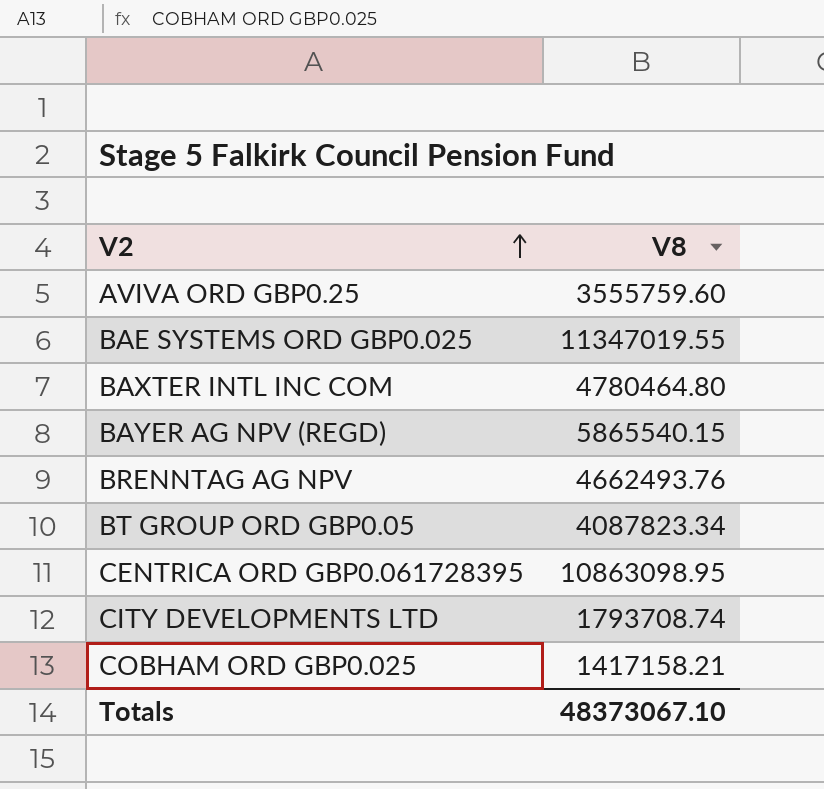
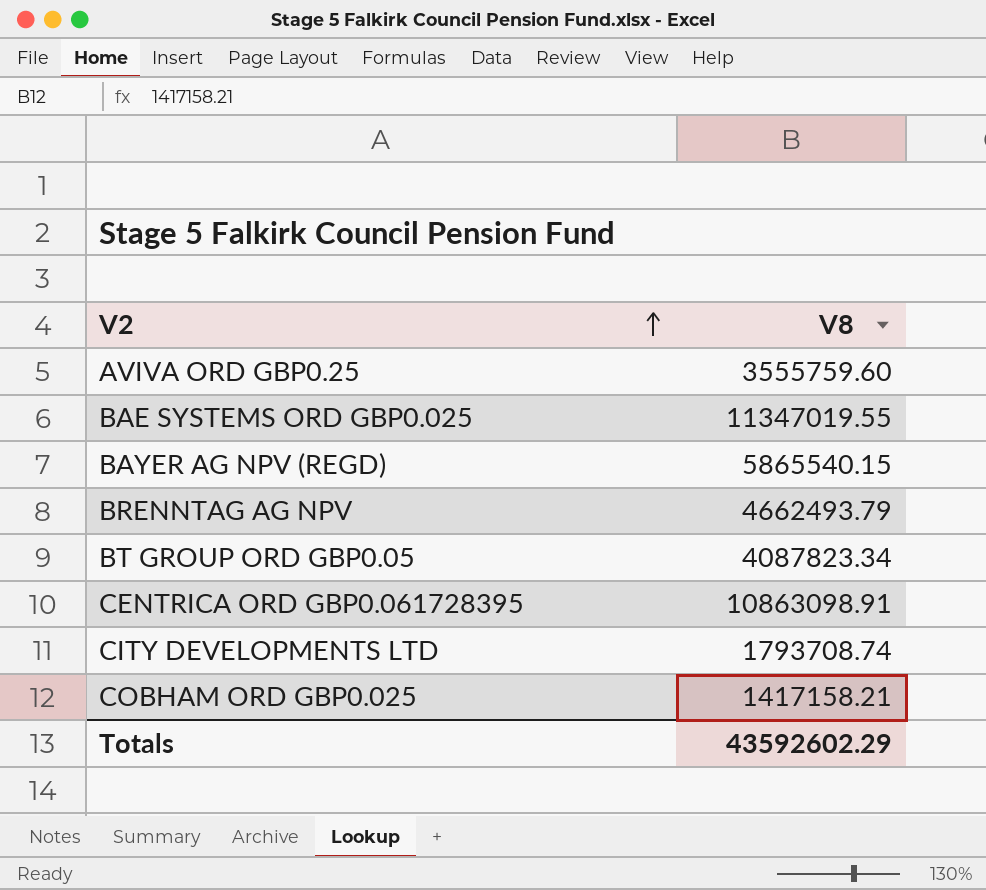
row BAXTER INTL INC COM: 4780464.80 -> none
BRENNTAG AG NPV | V8: 4662493.76 -> 4662493.79
CENTRICA ORD GBP0.061728395 | V8: 10863098.95 -> 10863098.91
Totals | V8: 48373067.10 -> 43592602.29

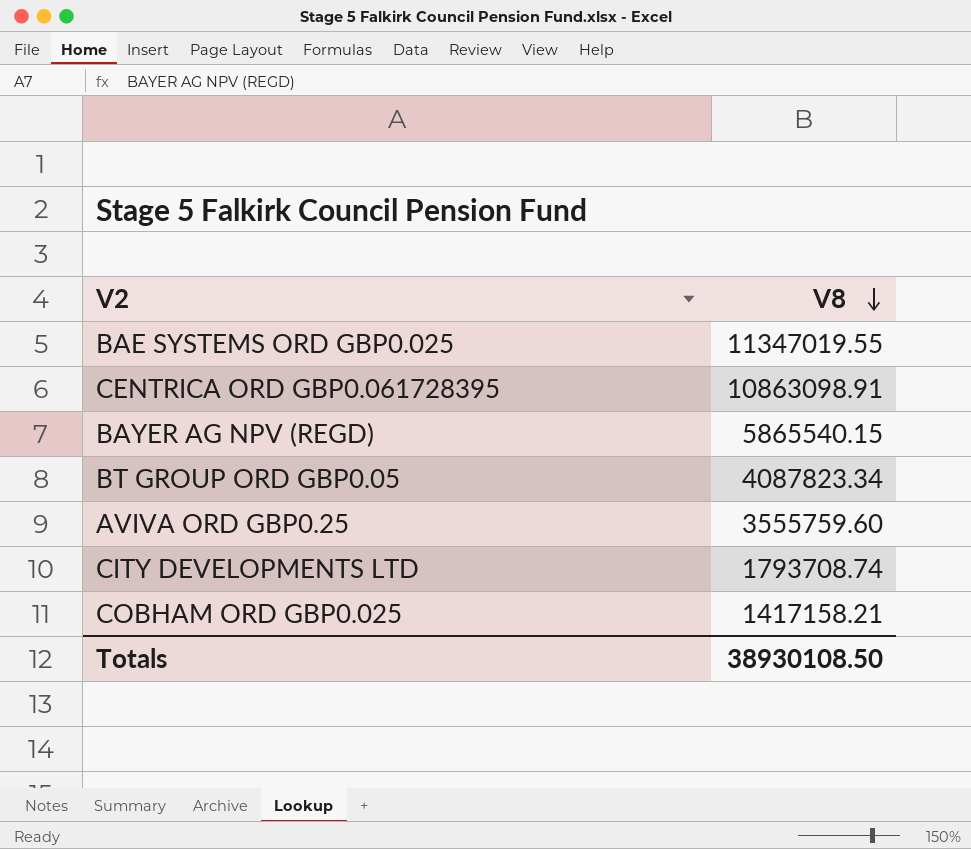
row order: V2 ascending -> V8 descending
row BRENNTAG AG NPV: 4662493.79 -> none
Totals | V8: 43592602.29 -> 38930108.50

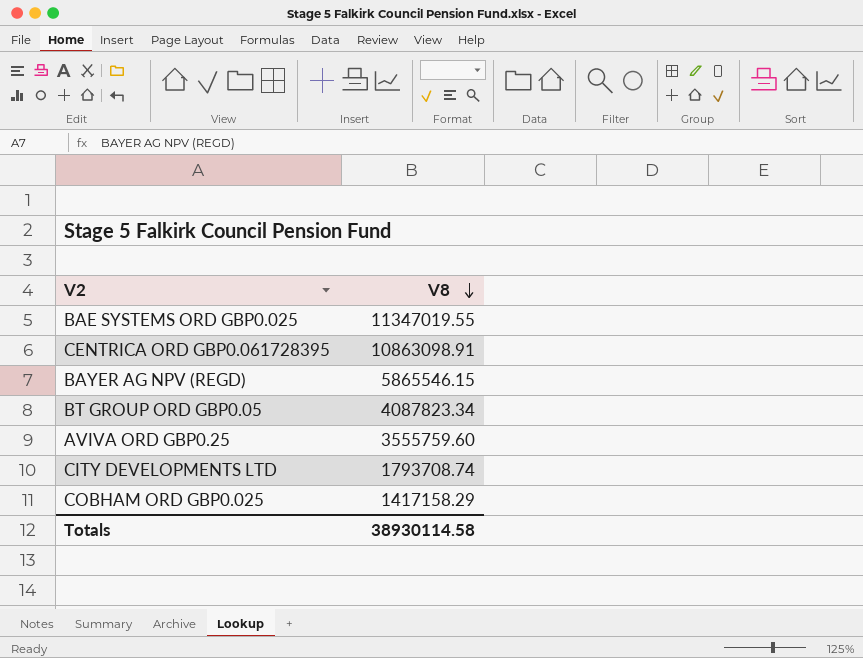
BAYER AG NPV (REGD) | V8: 5865540.15 -> 5865546.15
COBHAM ORD GBP0.025 | V8: 1417158.21 -> 1417158.29
Totals | V8: 38930108.50 -> 38930114.58

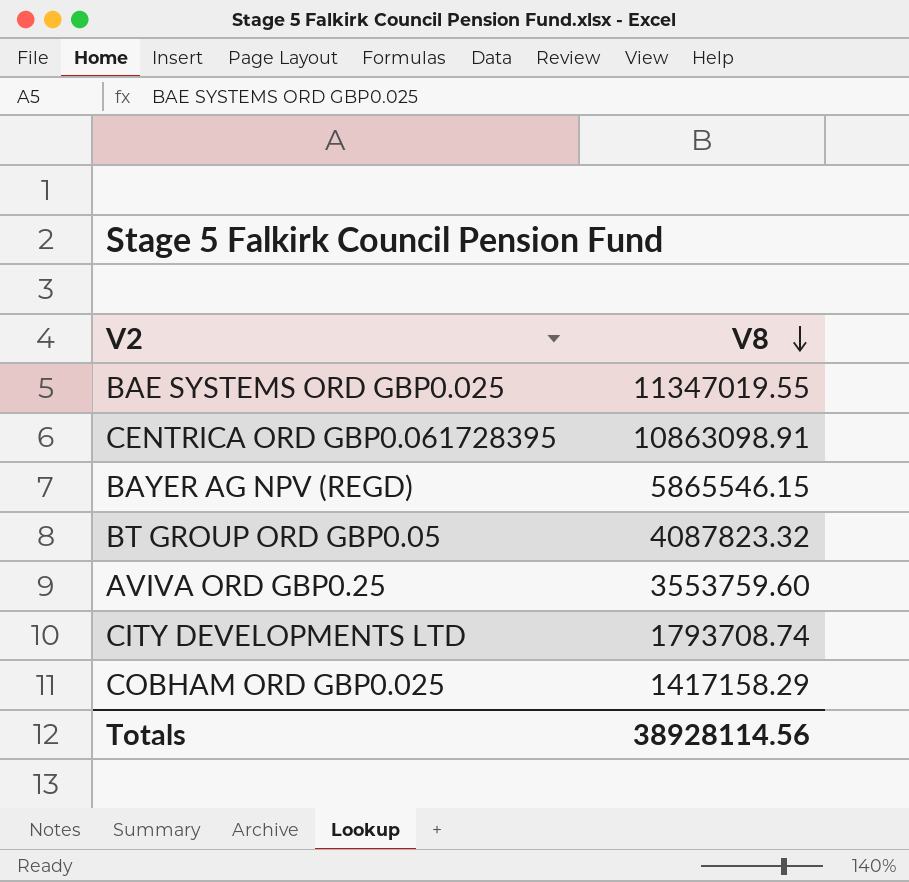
BT GROUP ORD GBP0.05 | V8: 4087823.34 -> 4087823.32
AVIVA ORD GBP0.25 | V8: 3555759.60 -> 3553759.60
Totals | V8: 38930114.58 -> 38928114.56

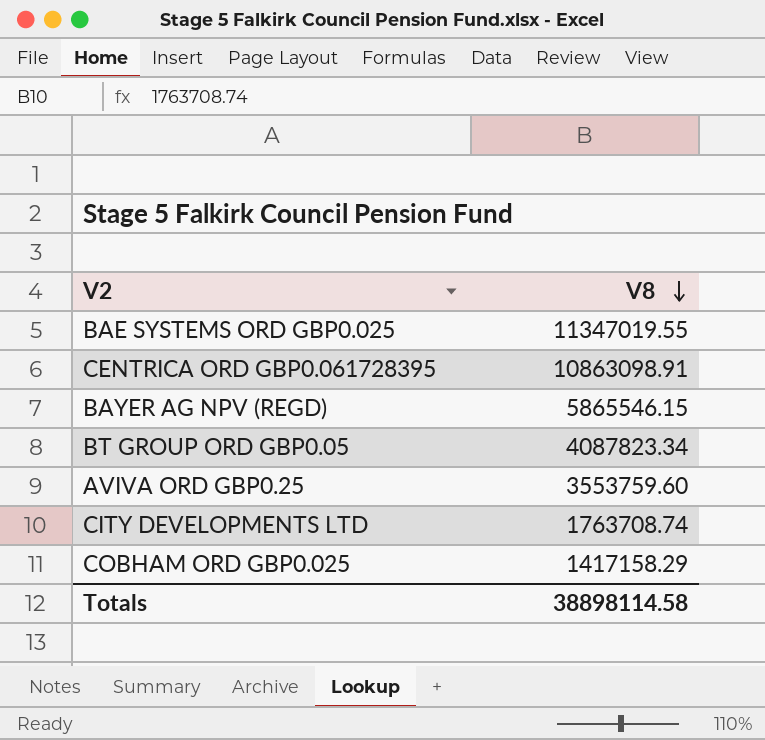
BT GROUP ORD GBP0.05 | V8: 4087823.32 -> 4087823.34
CITY DEVELOPMENTS LTD | V8: 1793708.74 -> 1763708.74
Totals | V8: 38928114.56 -> 38898114.58

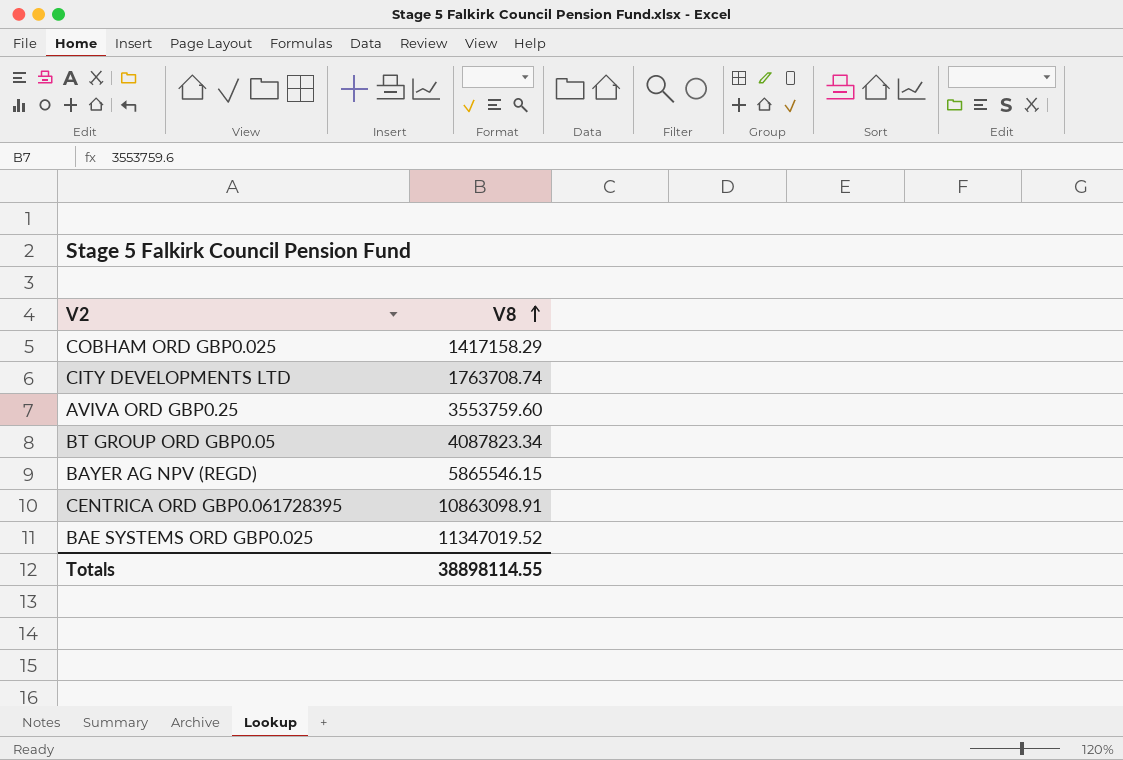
row order: V8 descending -> V8 ascending
BAE SYSTEMS ORD GBP0.025 | V8: 11347019.55 -> 11347019.52
Totals | V8: 38898114.58 -> 38898114.55

